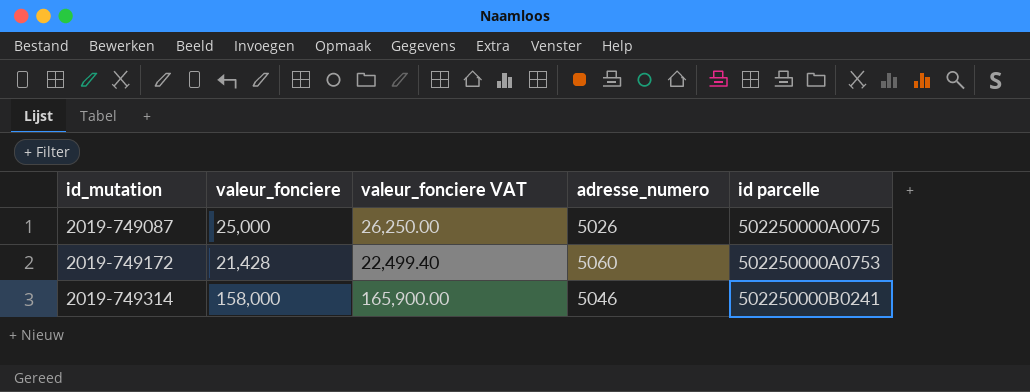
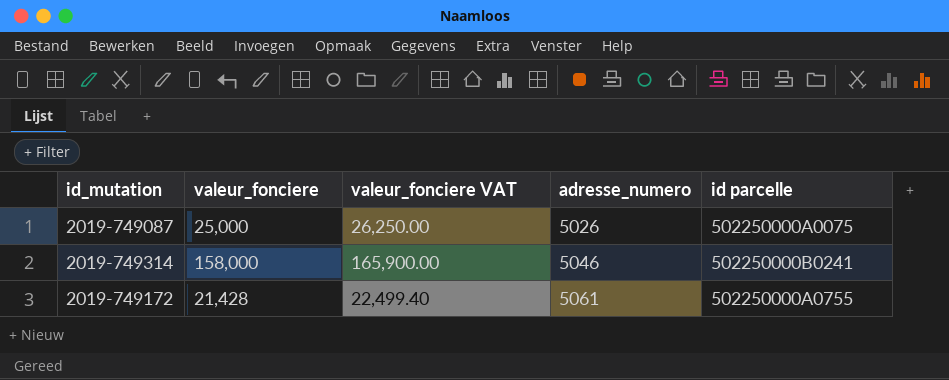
row order: id_mutation ascending -> adresse_numero ascending
2019-749172 | adresse_numero: 5060 -> 5061
2019-749172 | id parcelle: 502250000A0753 -> 502250000A0755

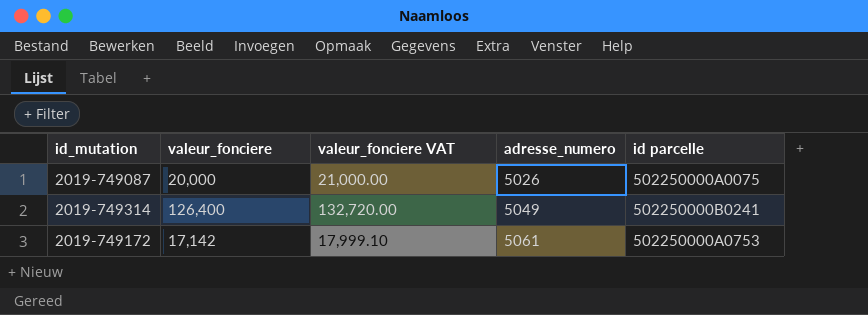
2019-749087 | valeur_fonciere: 25,000 -> 20,000
2019-749087 | valeur_fonciere VAT: 26,250.00 -> 21,000.00
2019-749314 | valeur_fonciere: 158,000 -> 126,400
2019-749314 | valeur_fonciere VAT: 165,900.00 -> 132,720.00
2019-749314 | adresse_numero: 5046 -> 5049
2019-749172 | valeur_fonciere: 21,428 -> 17,142
2019-749172 | valeur_fonciere VAT: 22,499.40 -> 17,999.10
2019-749172 | id parcelle: 502250000A0755 -> 502250000A0753

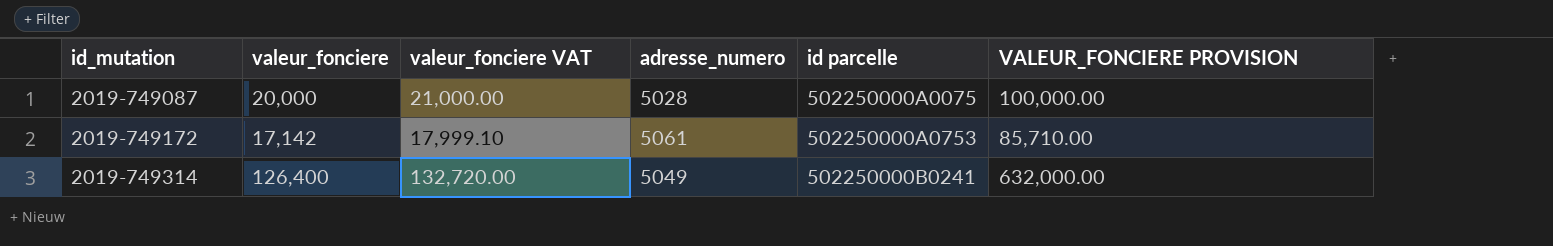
row order: adresse_numero ascending -> id_mutation ascending
column VALEUR_FONCIERE PROVISION | formula: none -> [valeur_fonciere] * 5
2019-749087 | adresse_numero: 5026 -> 5028

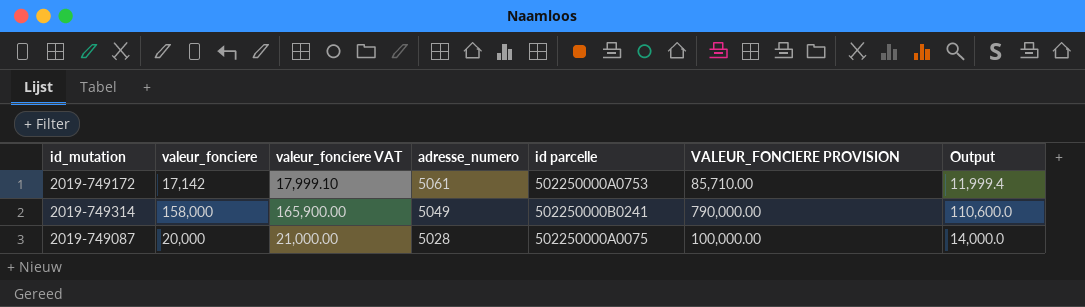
row order: id_mutation ascending -> adresse_numero descending
column Output | formula: none -> [valeur_fonciere] * 0.7
2019-749314 | valeur_fonciere: 126,400 -> 158,000
2019-749314 | valeur_fonciere VAT: 132,720.00 -> 165,900.00
2019-749314 | VALEUR_FONCIERE PROVISION: 632,000.00 -> 790,000.00

